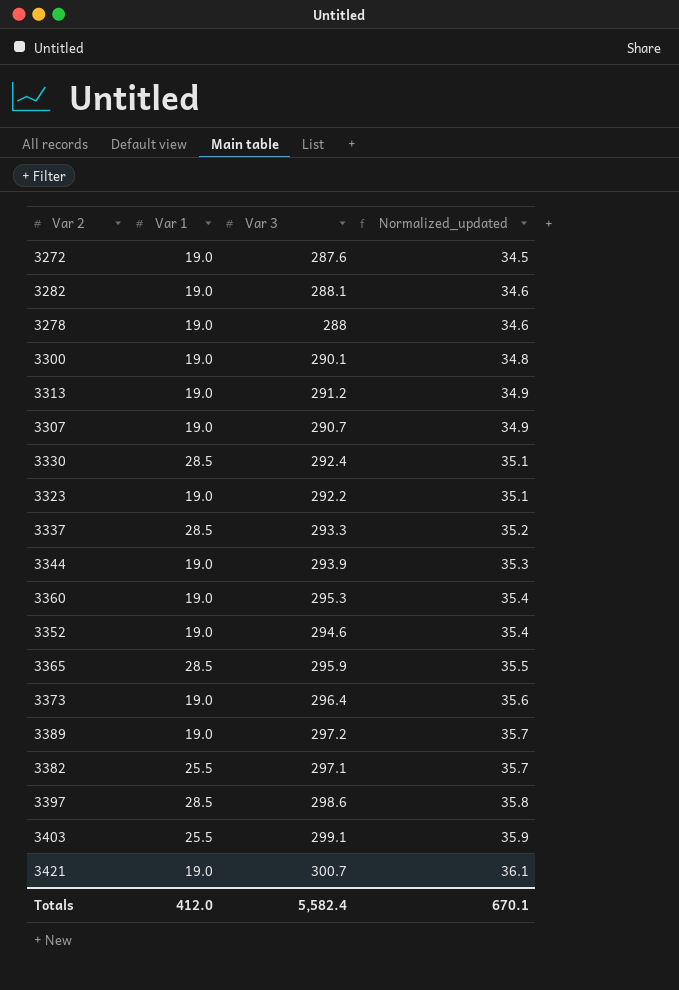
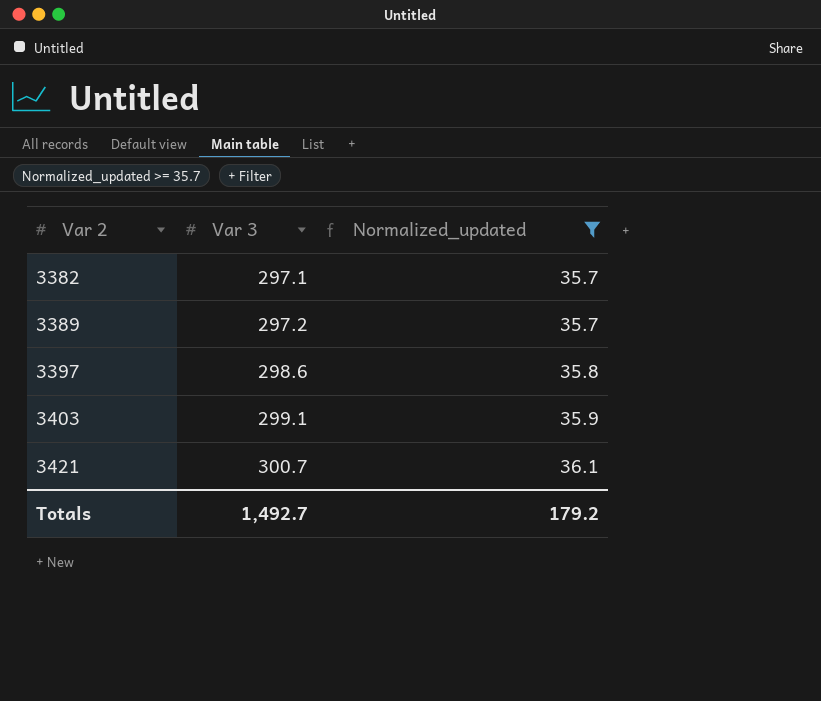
filter: none -> Normalized_updated >= 35.7
row order: Normalized_updated ascending -> Var 2 ascending
column Var 1 | position: 2 -> none
Totals | Var 3: 5,582.4 -> 1,492.7
Totals | Normalized_updated: 670.1 -> 179.2

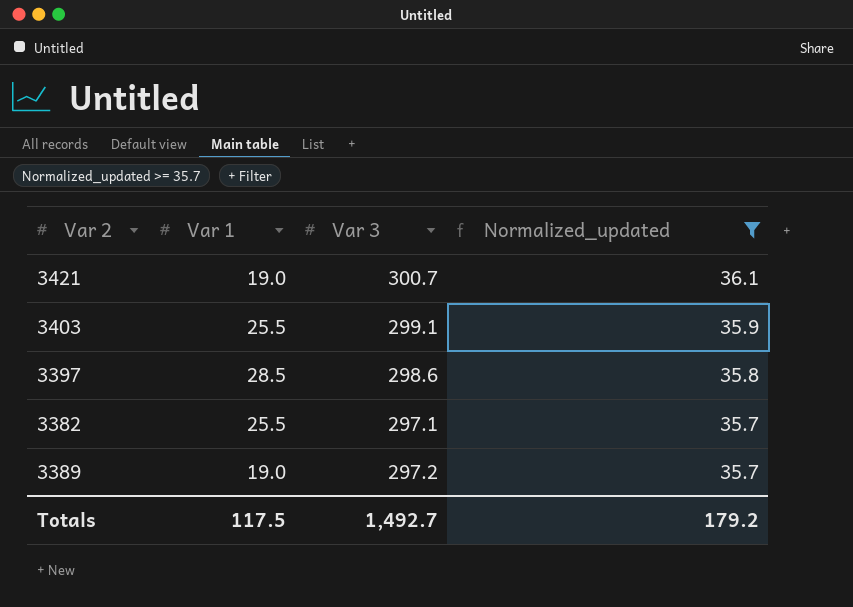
row order: Var 2 ascending -> Normalized_updated descending
column Var 1 | position: none -> 2

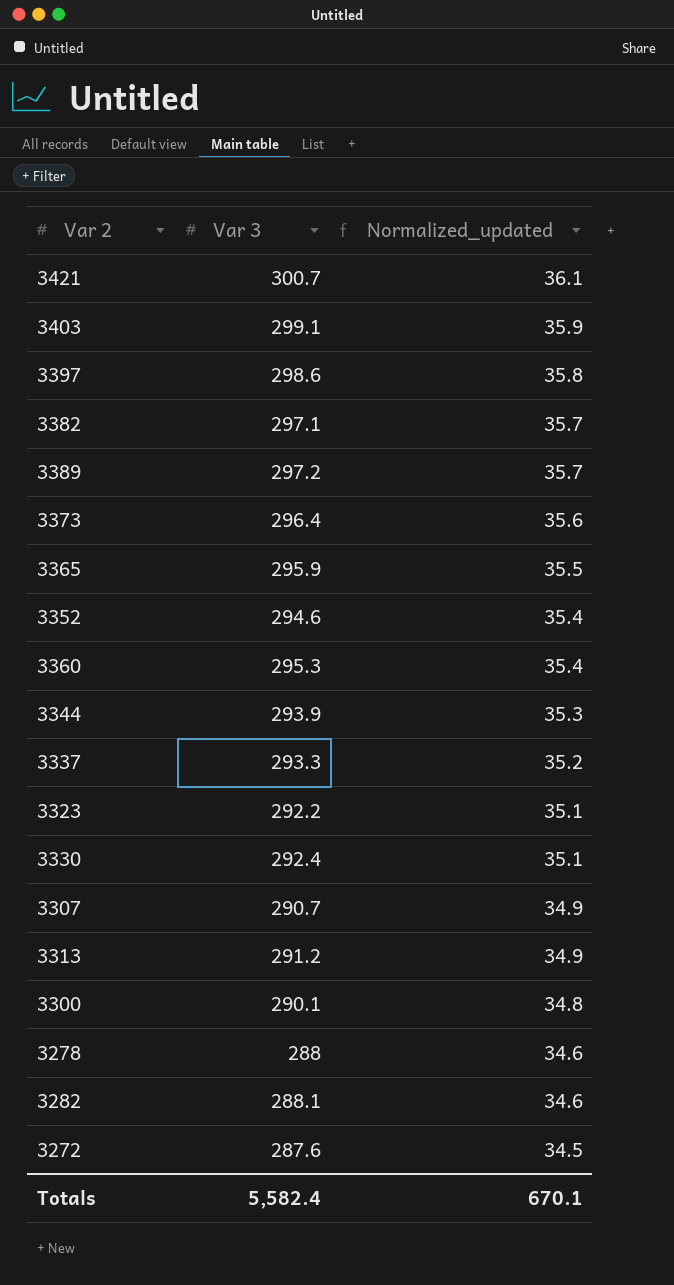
filter: Normalized_updated >= 35.7 -> none
column Var 1 | position: 2 -> none
Totals | Var 3: 1,492.7 -> 5,582.4
Totals | Normalized_updated: 179.2 -> 670.1

